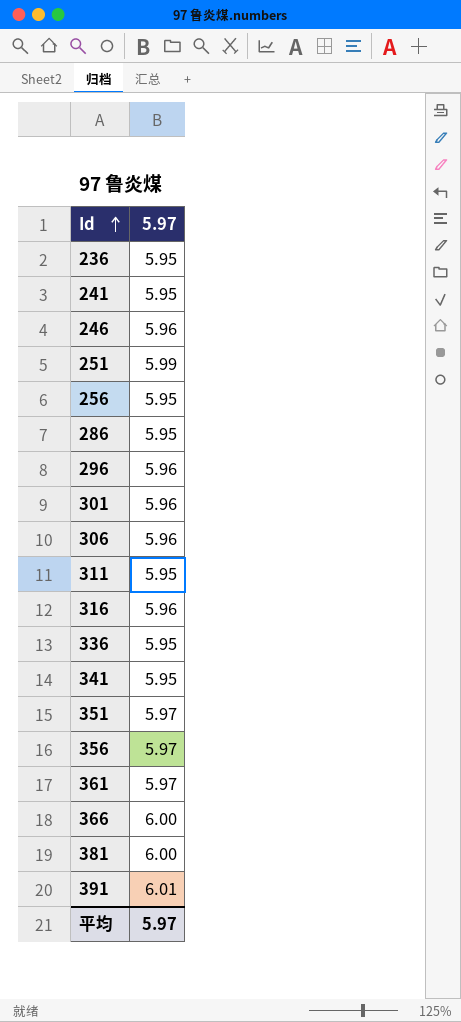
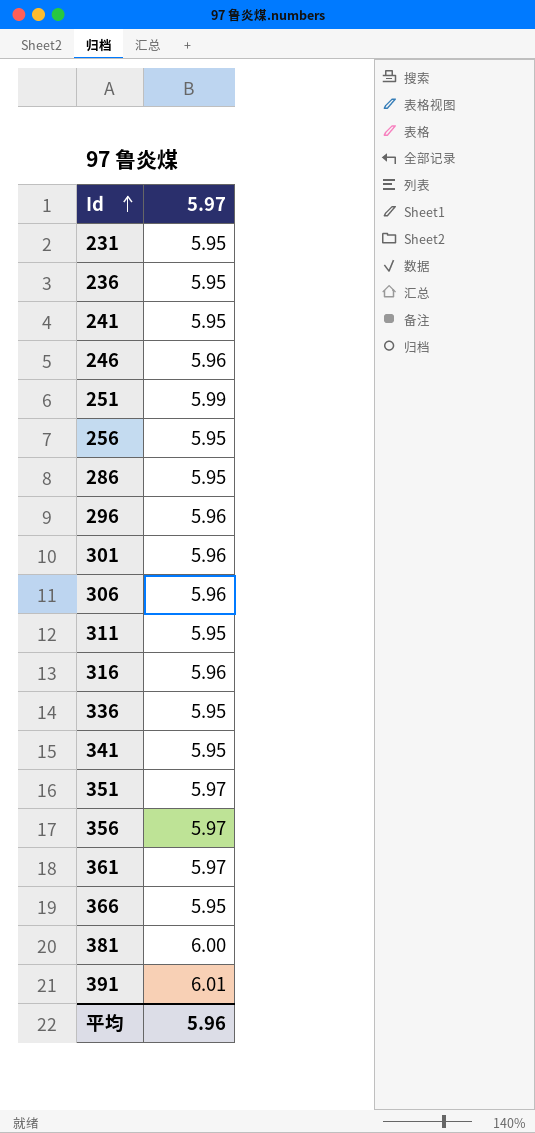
row 231: none -> 5.95
366 | 5.97: 6.00 -> 5.95
平均 | 5.97: 5.97 -> 5.96

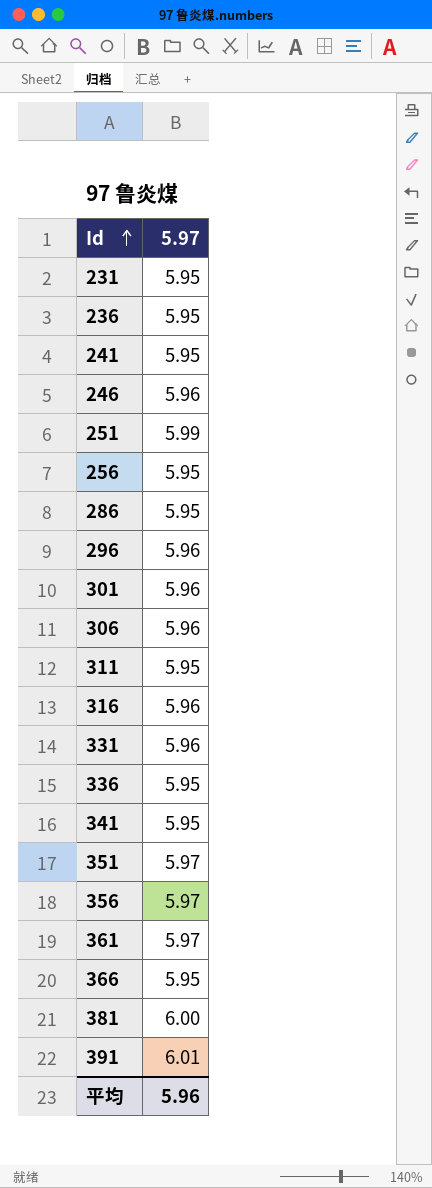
row 331: none -> 5.96

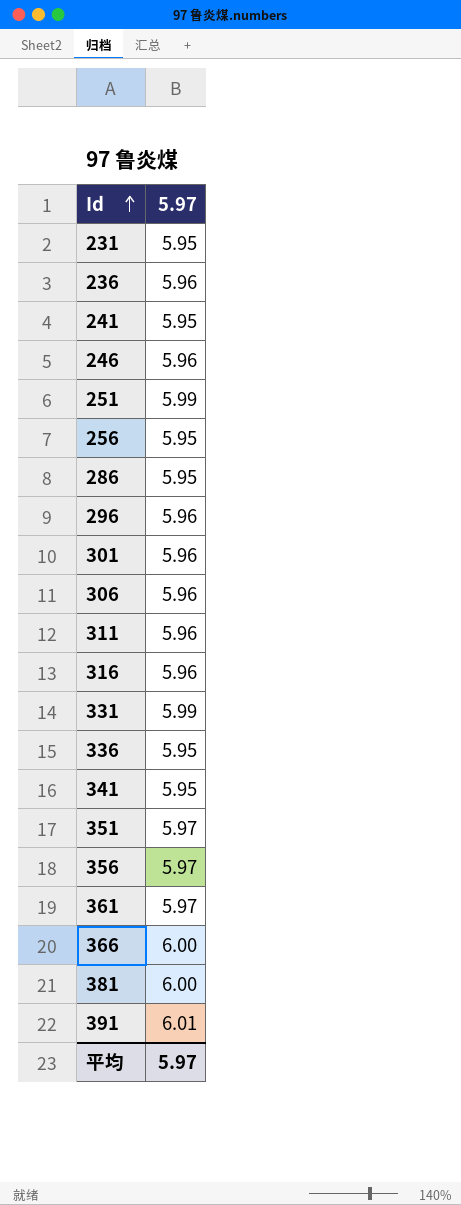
236 | 5.97: 5.95 -> 5.96
311 | 5.97: 5.95 -> 5.96
331 | 5.97: 5.96 -> 5.99
366 | 5.97: 5.95 -> 6.00
平均 | 5.97: 5.96 -> 5.97

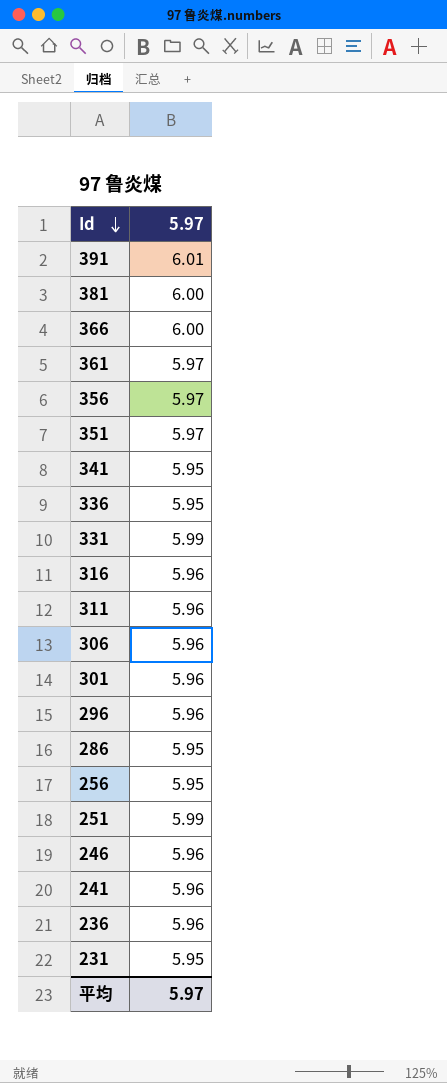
row order: Id ascending -> Id descending
241 | 5.97: 5.95 -> 5.96

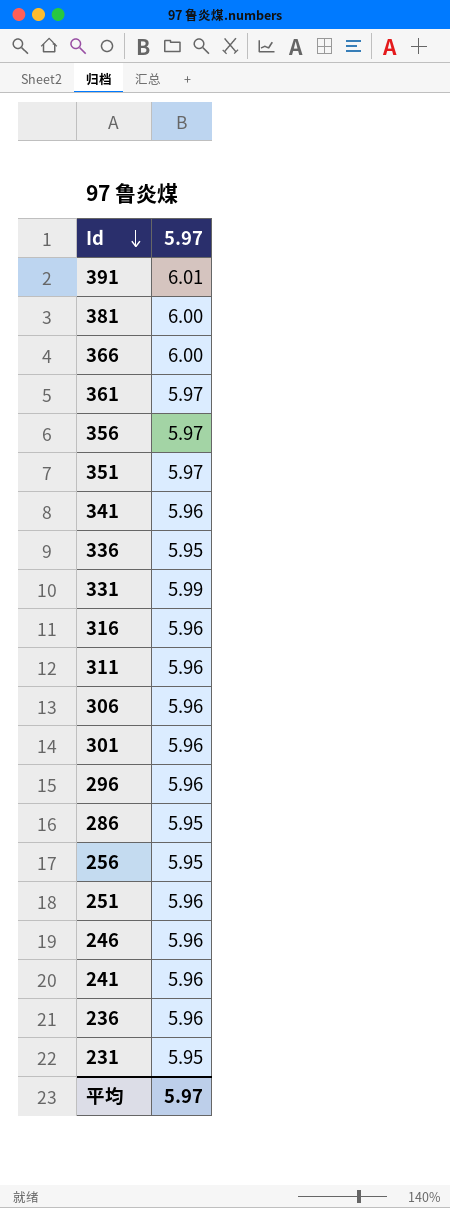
341 | 5.97: 5.95 -> 5.96
251 | 5.97: 5.99 -> 5.96

